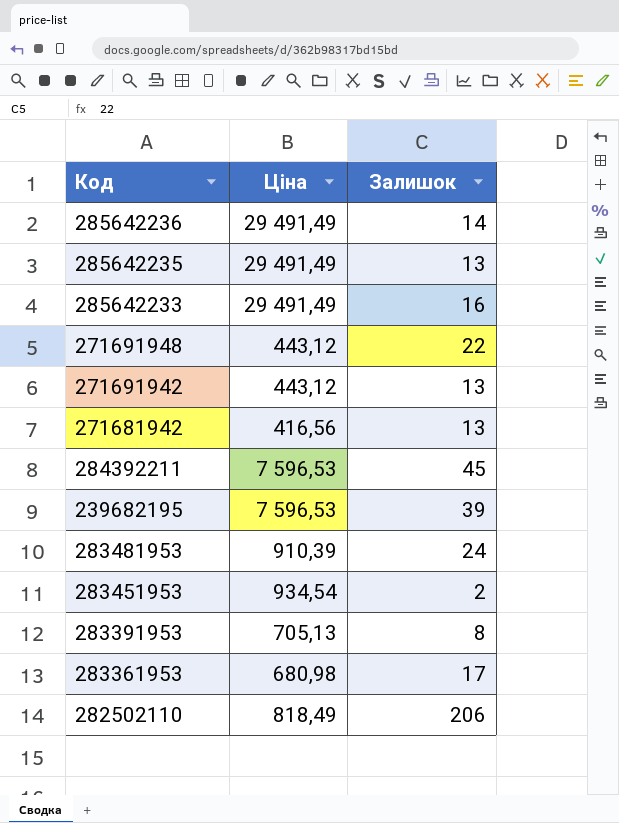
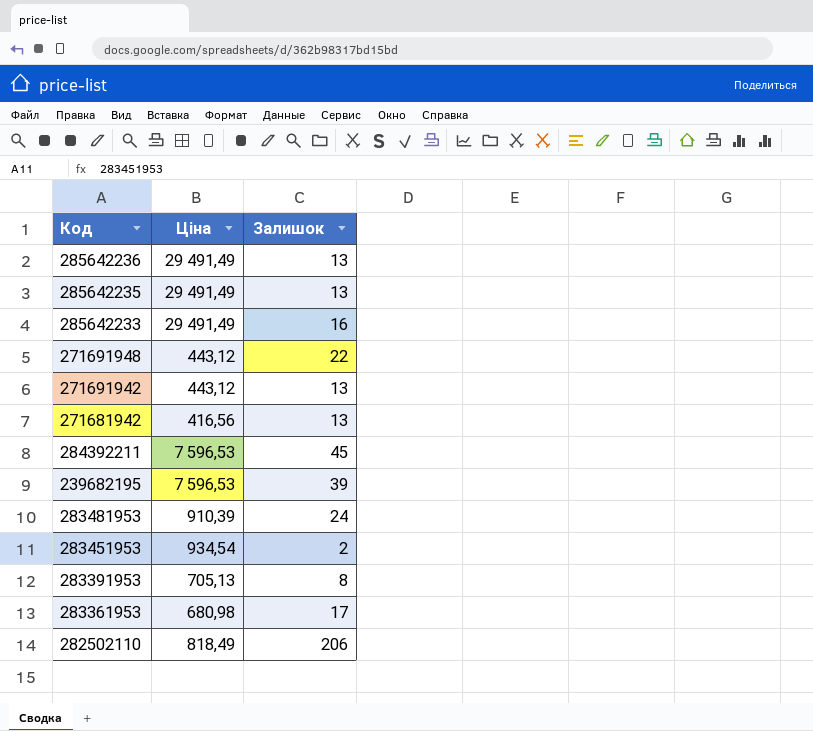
285642236 | Залишок: 14 -> 13

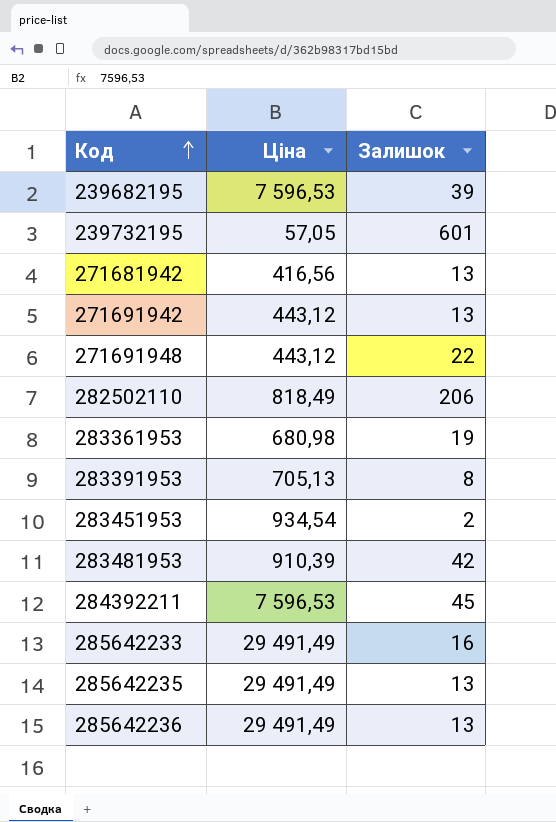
row order: none -> Код ascending
row 239732195: none -> 57,05 | 601
283361953 | Залишок: 17 -> 19
283481953 | Залишок: 24 -> 42

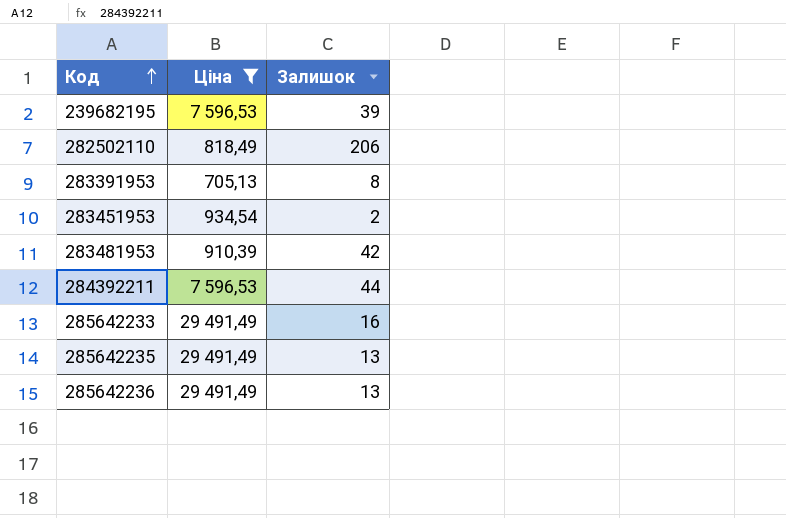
filter: none -> Ціна >= 705,13
284392211 | Залишок: 45 -> 44

